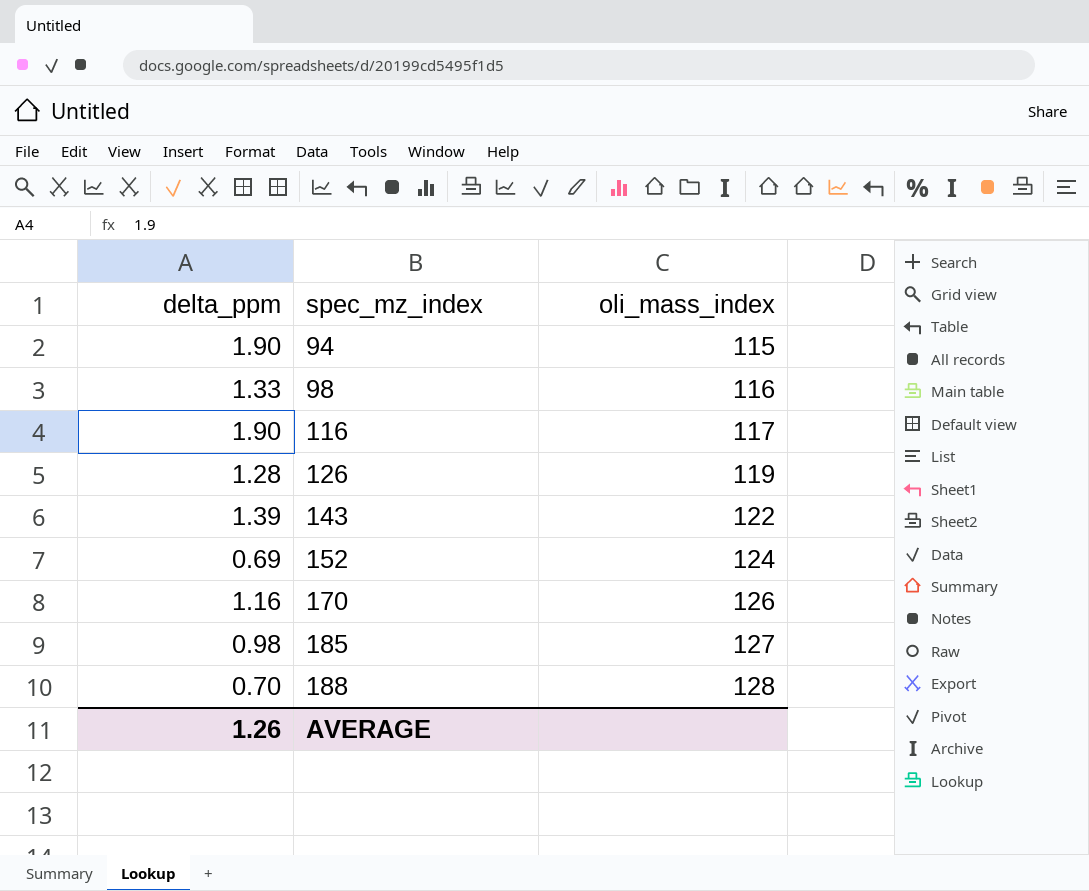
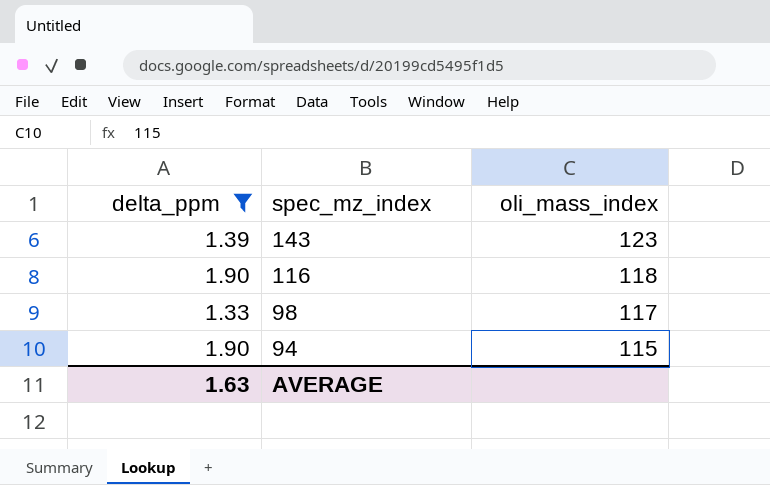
filter: none -> delta_ppm >= 1.33
row order: spec_mz_index ascending -> spec_mz_index descending
143 | oli_mass_index: 122 -> 123
116 | oli_mass_index: 117 -> 118
98 | oli_mass_index: 116 -> 117
AVERAGE | delta_ppm: 1.26 -> 1.63

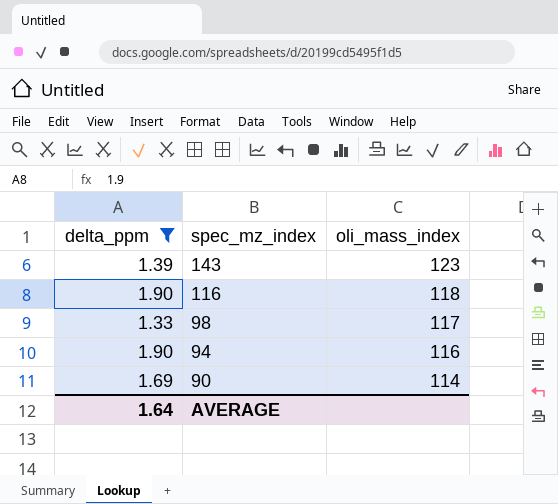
94 | oli_mass_index: 115 -> 116
row 90: none -> 1.69 | 114
AVERAGE | delta_ppm: 1.63 -> 1.64

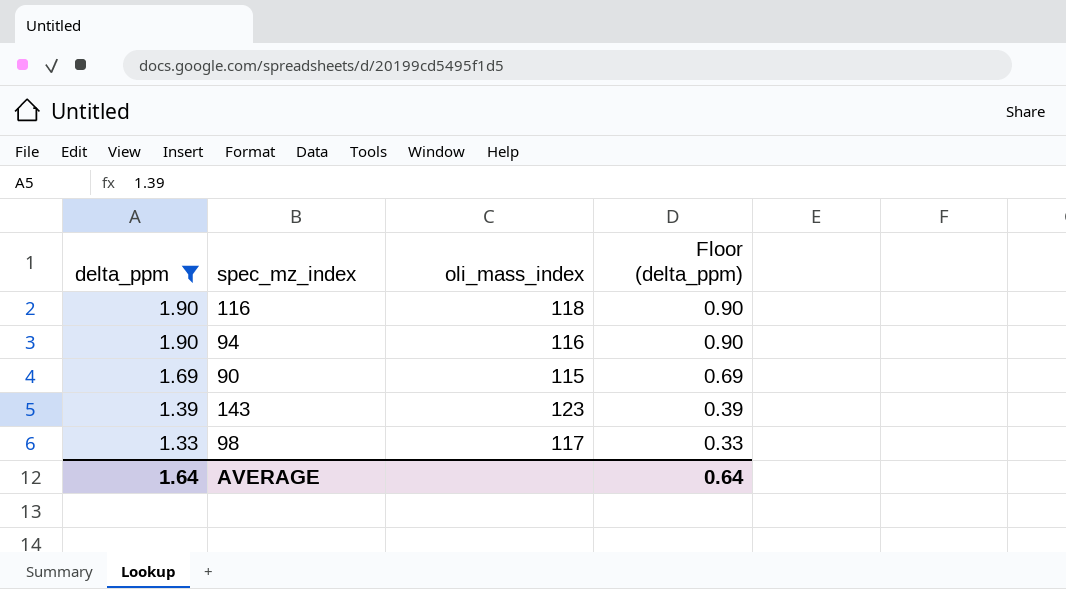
row order: spec_mz_index descending -> delta_ppm descending
column Floor (delta_ppm) | formula: none -> [delta_ppm] - 1
90 | oli_mass_index: 114 -> 115

